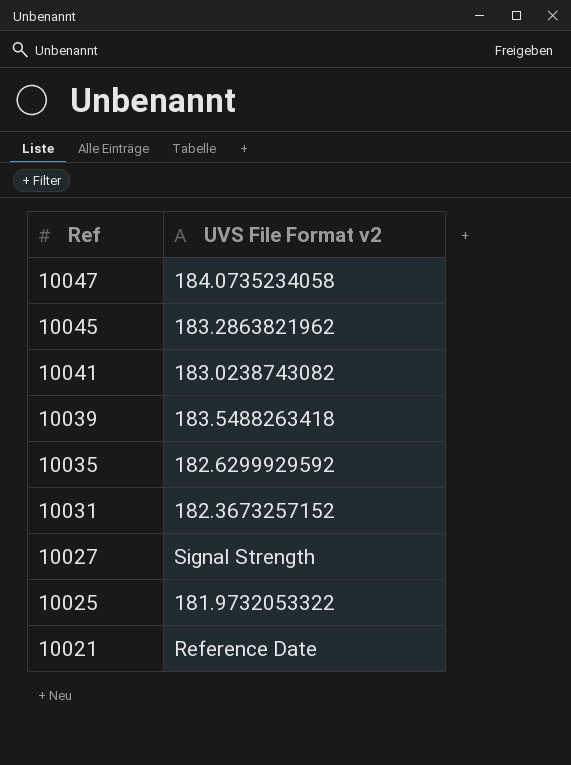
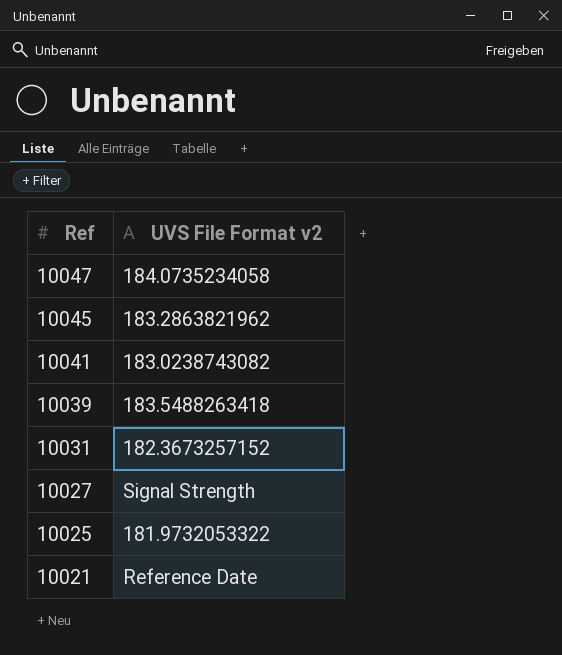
row 10035: 182.6299929592 -> none

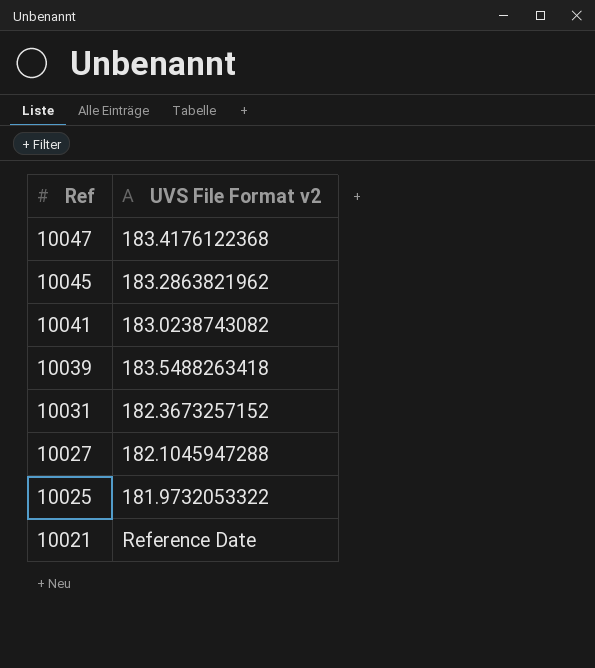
10047 | UVS File Format v2: 184.0735234058 -> 183.4176122368
10027 | UVS File Format v2: Signal Strength -> 182.1045947288

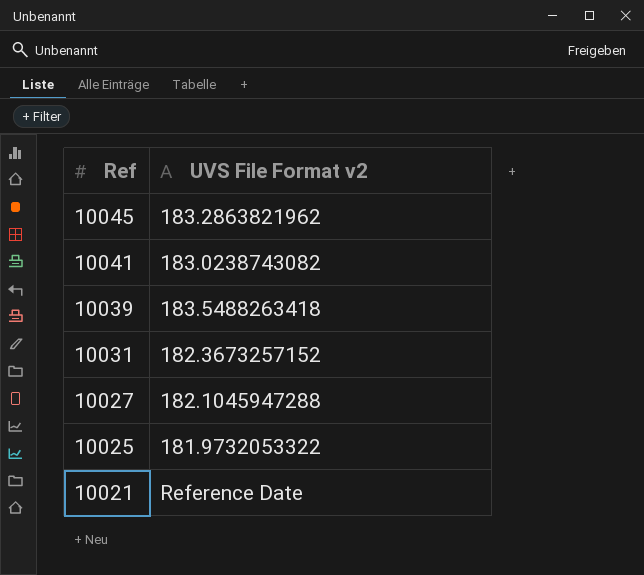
row 10047: 183.4176122368 -> none

